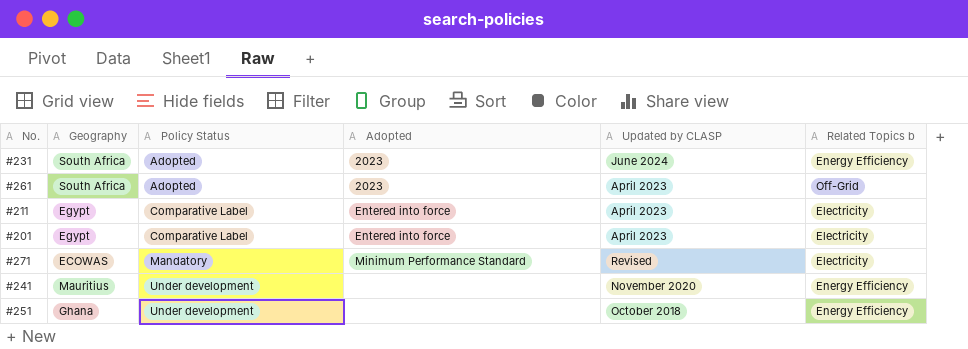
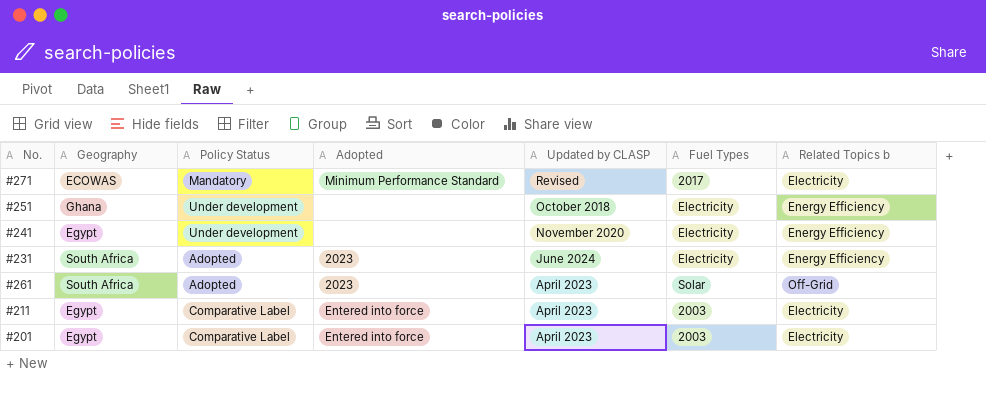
row order: Policy Status ascending -> Updated by CLASP descending
column Fuel Types | position: none -> 6
#241 | Geography: Mauritius -> Egypt

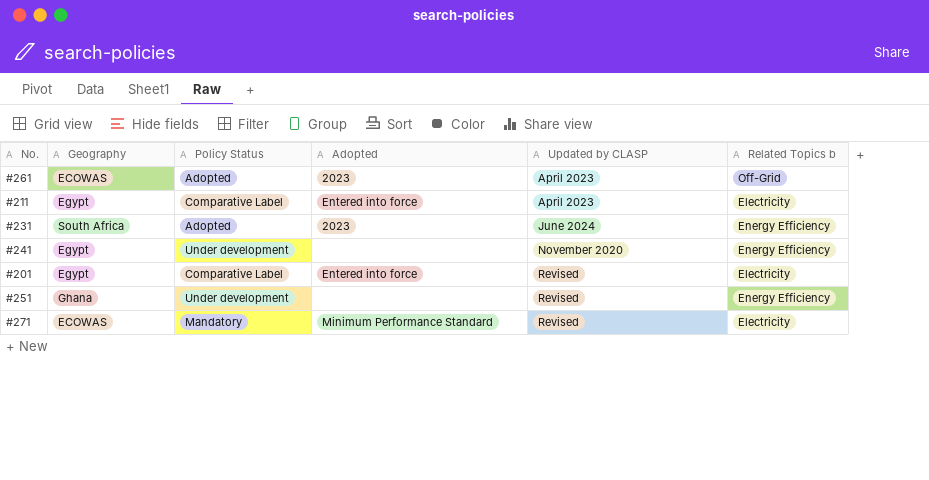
row order: Updated by CLASP descending -> Updated by CLASP ascending
column Fuel Types | position: 6 -> none
#261 | Geography: South Africa -> ECOWAS
#201 | Updated by CLASP: April 2023 -> Revised
#251 | Updated by CLASP: October 2018 -> Revised

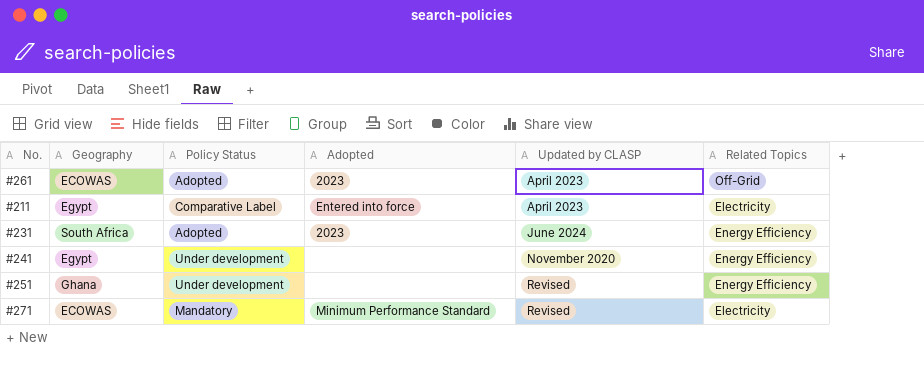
column name: Related Topics b -> Related Topics
row #201: Egypt | Comparative Label | Entered into force | Revised | Electricity -> none

